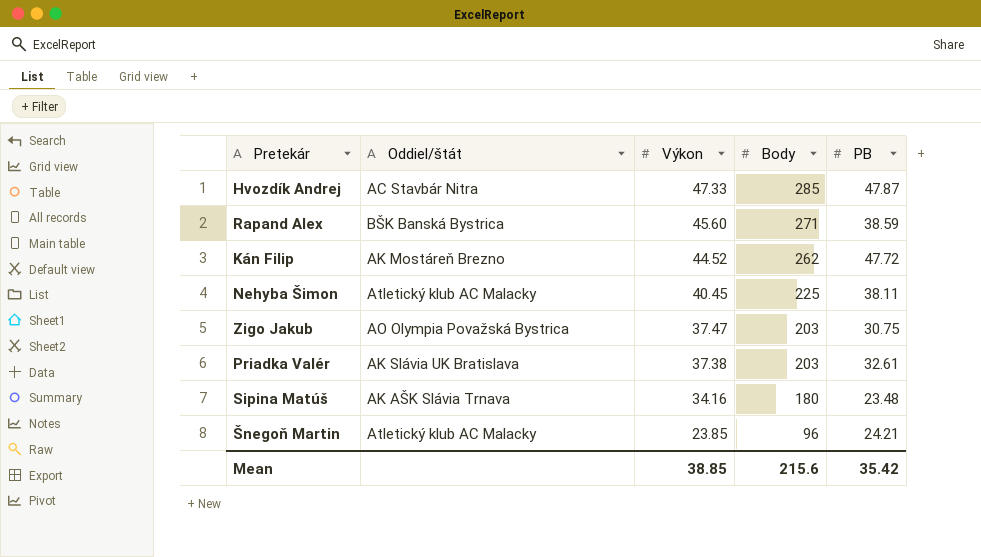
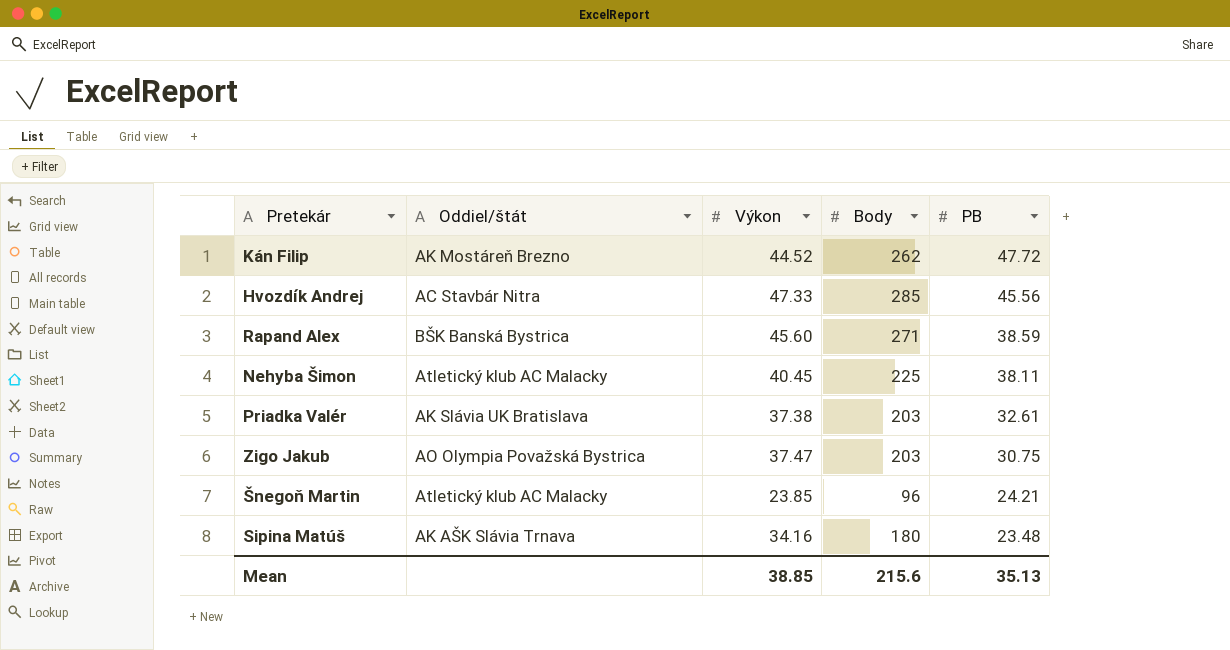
row order: Výkon descending -> PB descending
Hvozdík Andrej | PB: 47.87 -> 45.56
Mean | PB: 35.42 -> 35.13

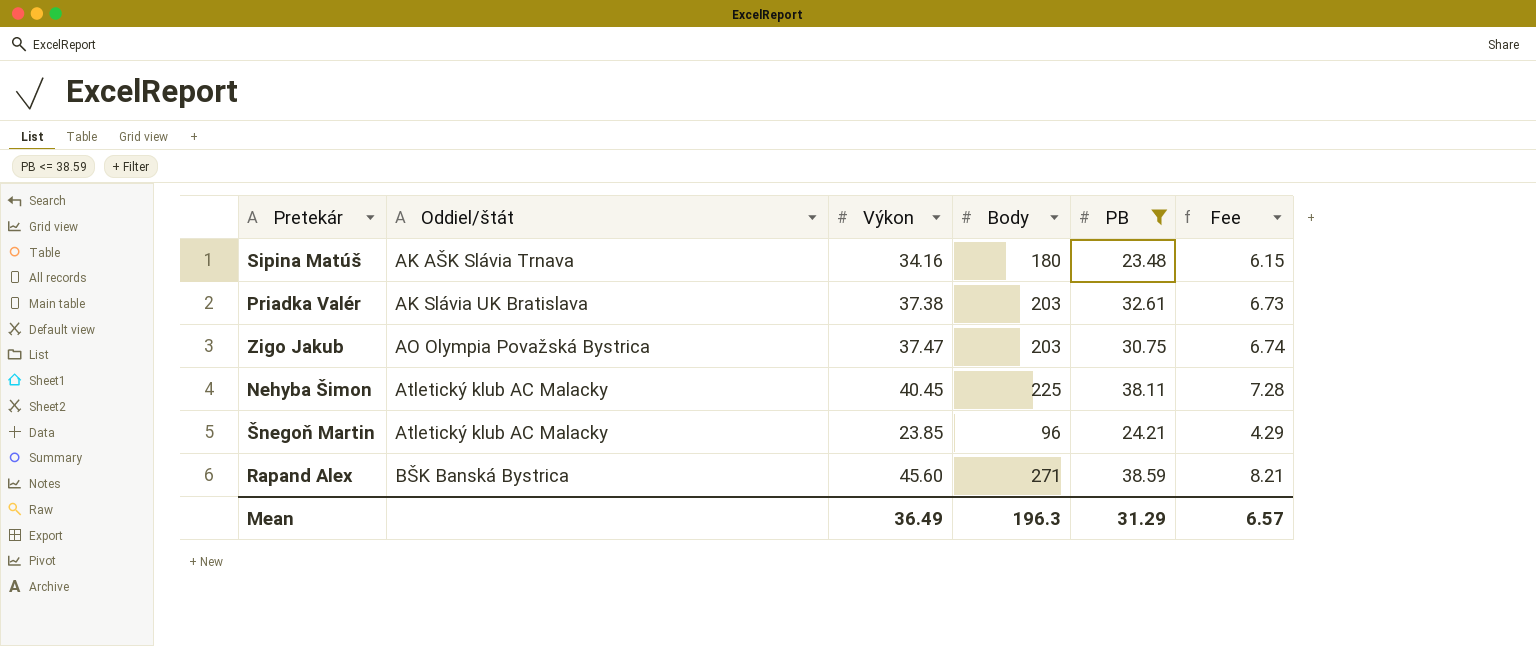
filter: none -> PB <= 38.59
row order: PB descending -> Oddiel/štát ascending
column Fee | formula: none -> [Výkon] * 0.18
Mean | Výkon: 38.85 -> 36.49
Mean | Body: 215.6 -> 196.3
Mean | PB: 35.13 -> 31.29

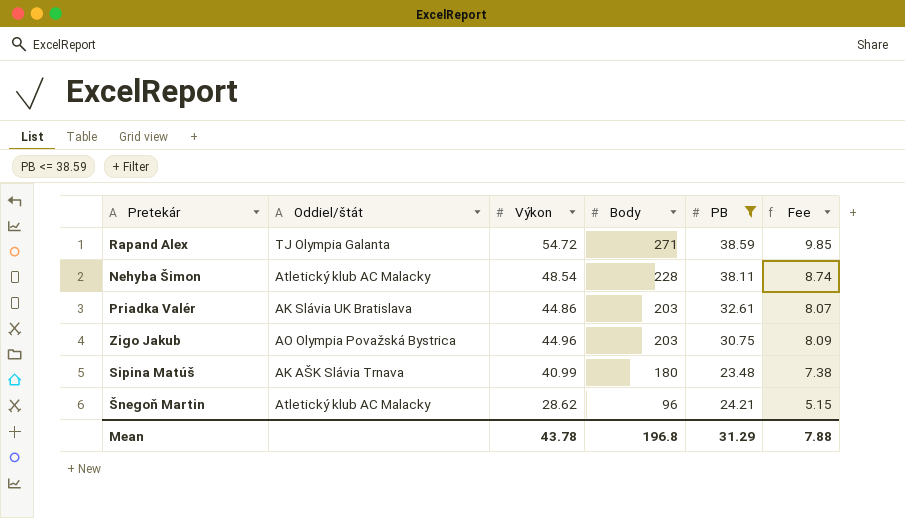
row order: Oddiel/štát ascending -> Body descending
Rapand Alex | Oddiel/štát: BŠK Banská Bystrica -> TJ Olympia Galanta
Rapand Alex | Výkon: 45.60 -> 54.72
Rapand Alex | Fee: 8.21 -> 9.85
Nehyba Šimon | Výkon: 40.45 -> 48.54
Nehyba Šimon | Body: 225 -> 228
Nehyba Šimon | Fee: 7.28 -> 8.74
Priadka Valér | Výkon: 37.38 -> 44.86
Priadka Valér | Fee: 6.73 -> 8.07
Zigo Jakub | Výkon: 37.47 -> 44.96
Zigo Jakub | Fee: 6.74 -> 8.09
Sipina Matúš | Výkon: 34.16 -> 40.99
Sipina Matúš | Fee: 6.15 -> 7.38
Šnegoň Martin | Výkon: 23.85 -> 28.62
Šnegoň Martin | Fee: 4.29 -> 5.15
Mean | Výkon: 36.49 -> 43.78
Mean | Body: 196.3 -> 196.8
Mean | Fee: 6.57 -> 7.88

